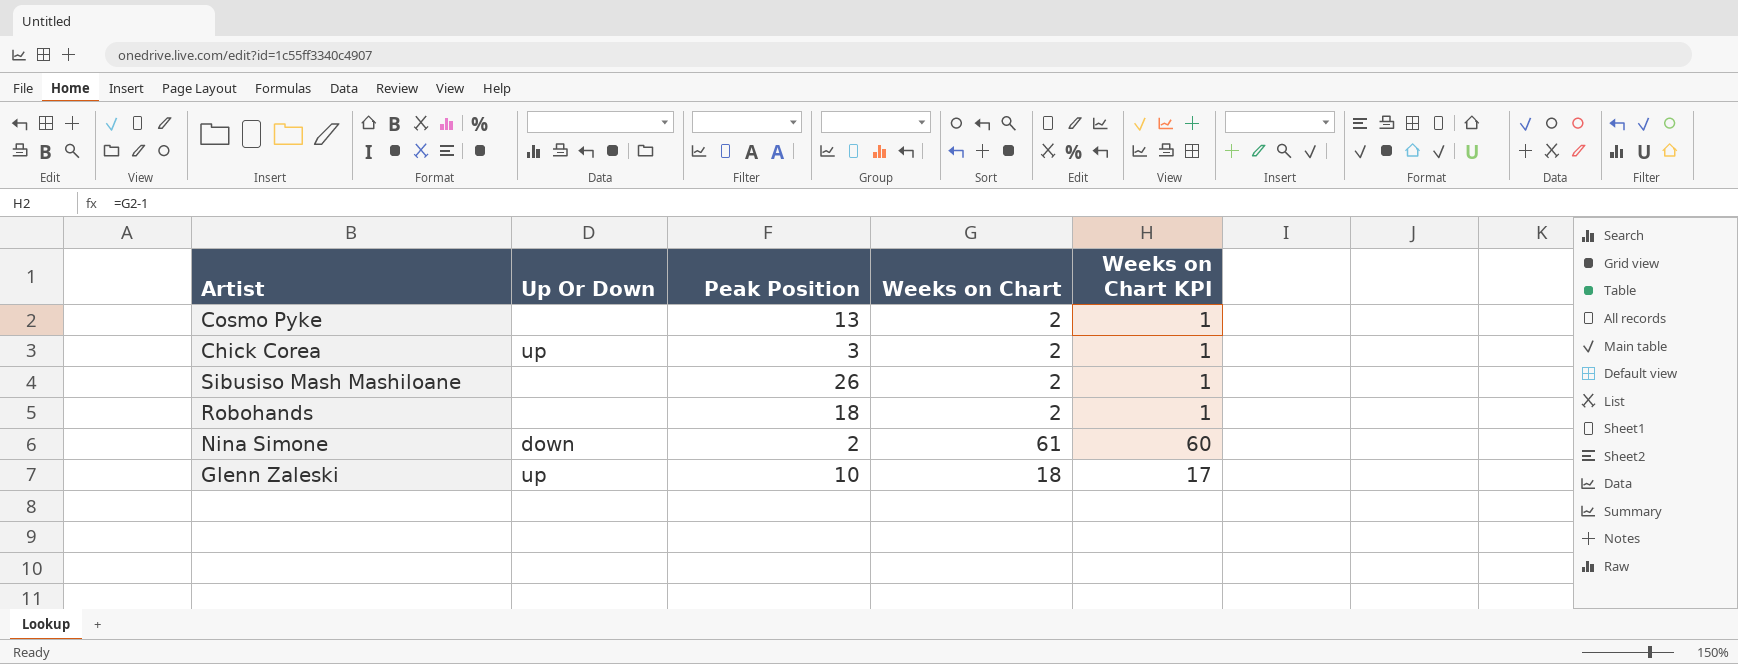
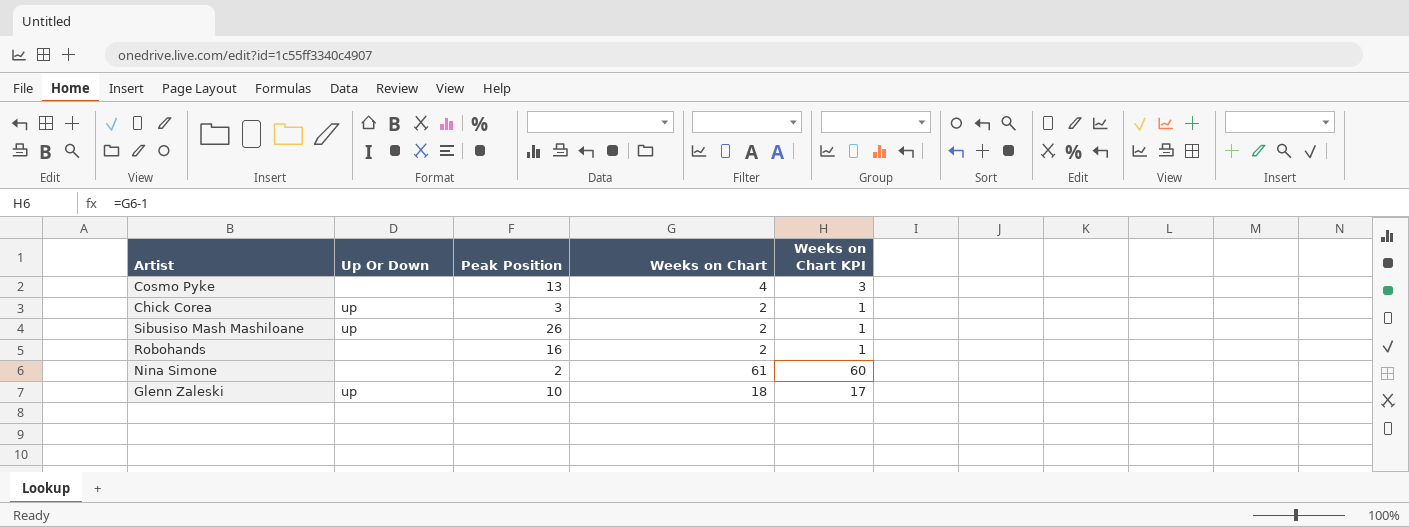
Cosmo Pyke | Weeks on Chart: 2 -> 4
Cosmo Pyke | Weeks on Chart KPI: 1 -> 3
Sibusiso Mash Mashiloane | Up Or Down: none -> up
Robohands | Peak Position: 18 -> 16
Nina Simone | Up Or Down: down -> none

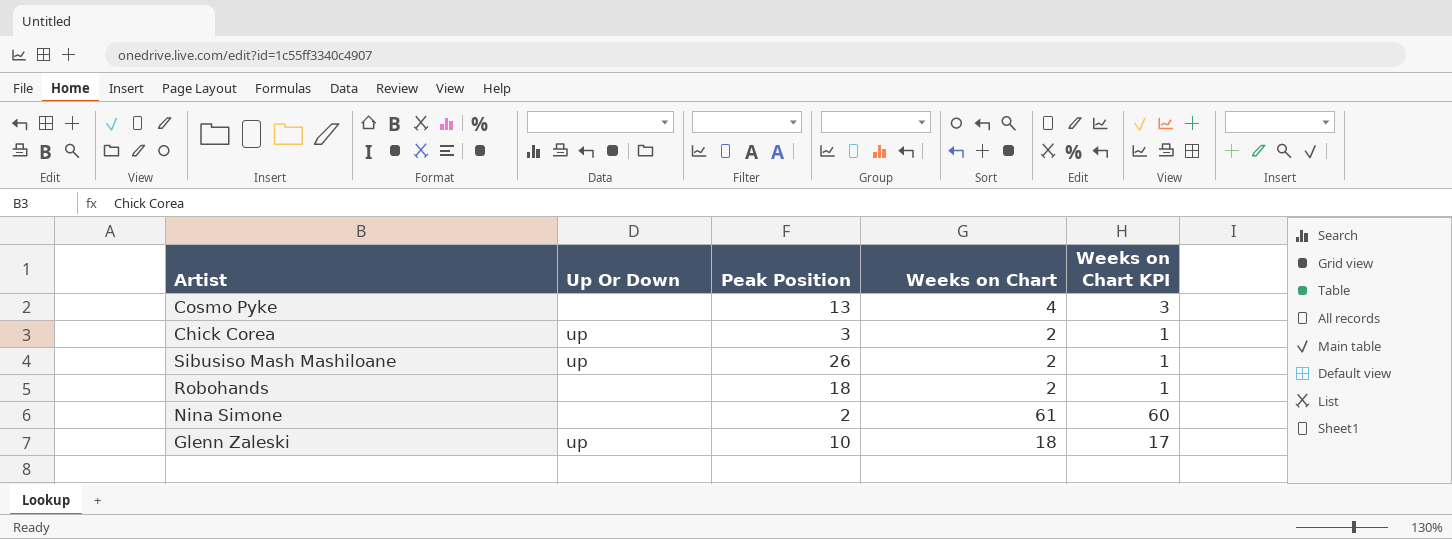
Robohands | Peak Position: 16 -> 18

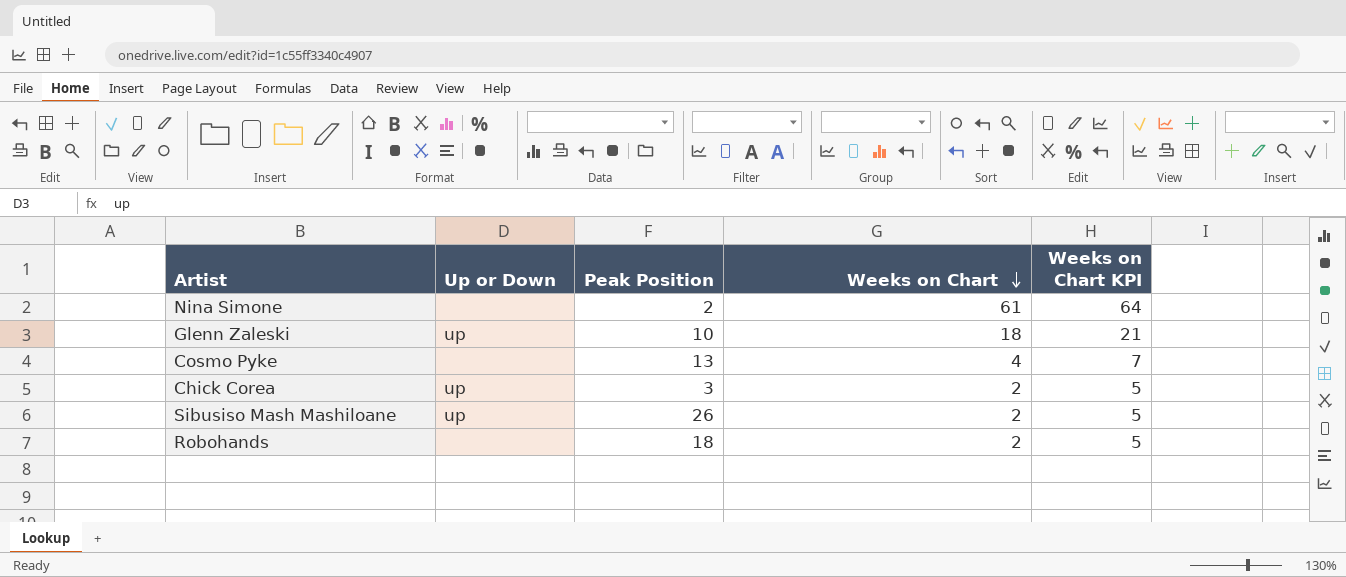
row order: none -> Weeks on Chart descending
column name: Up Or Down -> Up or Down
column Weeks on Chart KPI | formula: [Weeks on Chart] - 1 -> [Weeks on Chart] + 3

